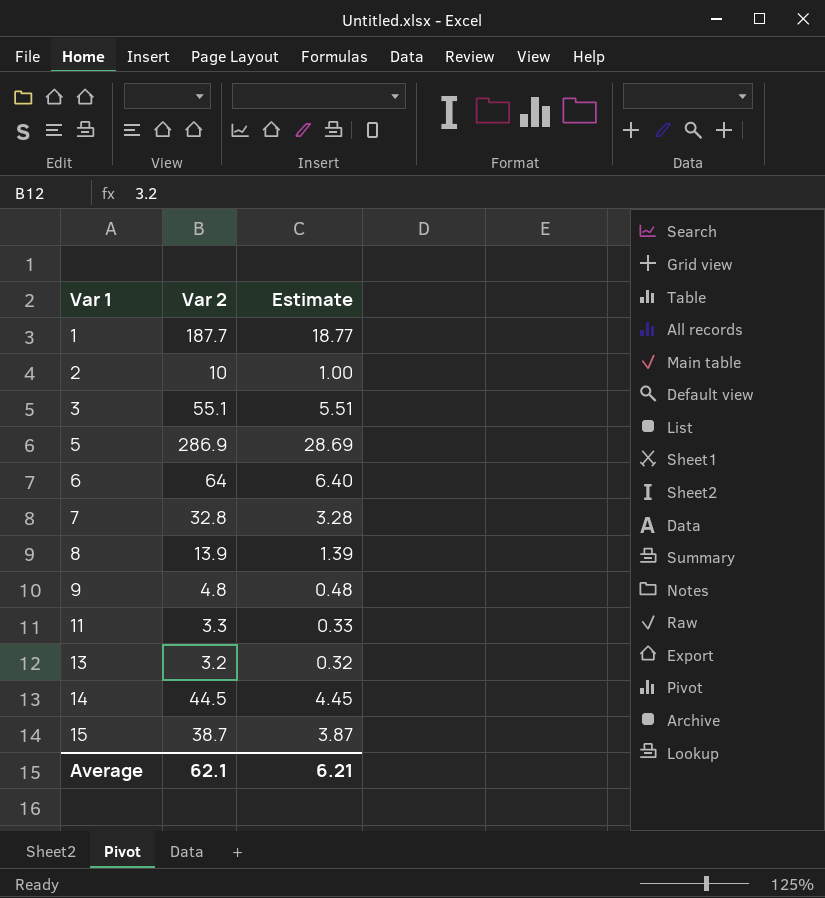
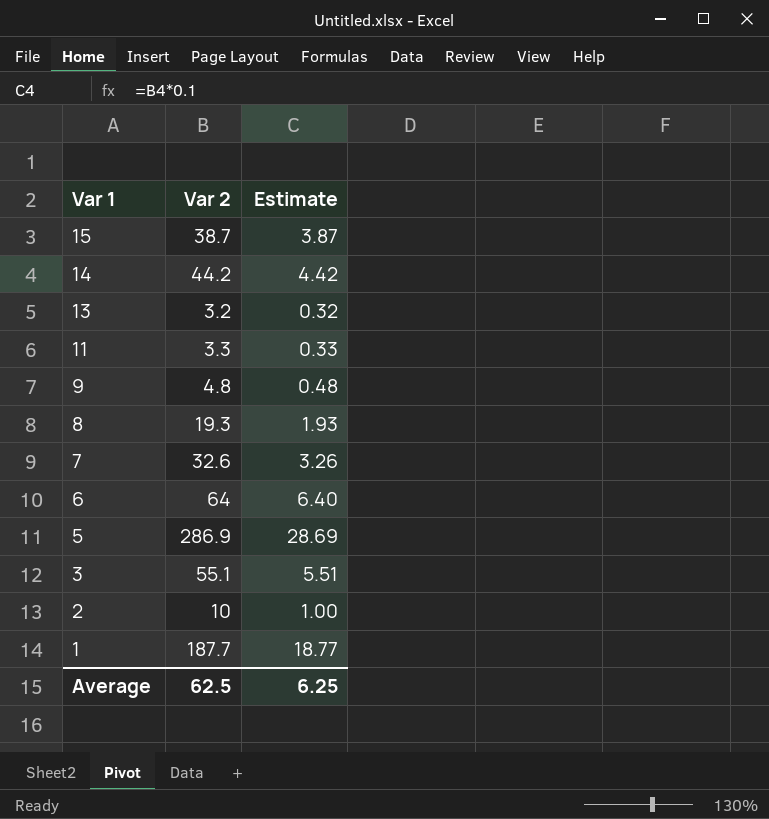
row order: Var 1 ascending -> Var 1 descending
14 | Var 2: 44.5 -> 44.2
14 | Estimate: 4.45 -> 4.42
8 | Var 2: 13.9 -> 19.3
8 | Estimate: 1.39 -> 1.93
7 | Var 2: 32.8 -> 32.6
7 | Estimate: 3.28 -> 3.26
Average | Var 2: 62.1 -> 62.5
Average | Estimate: 6.21 -> 6.25

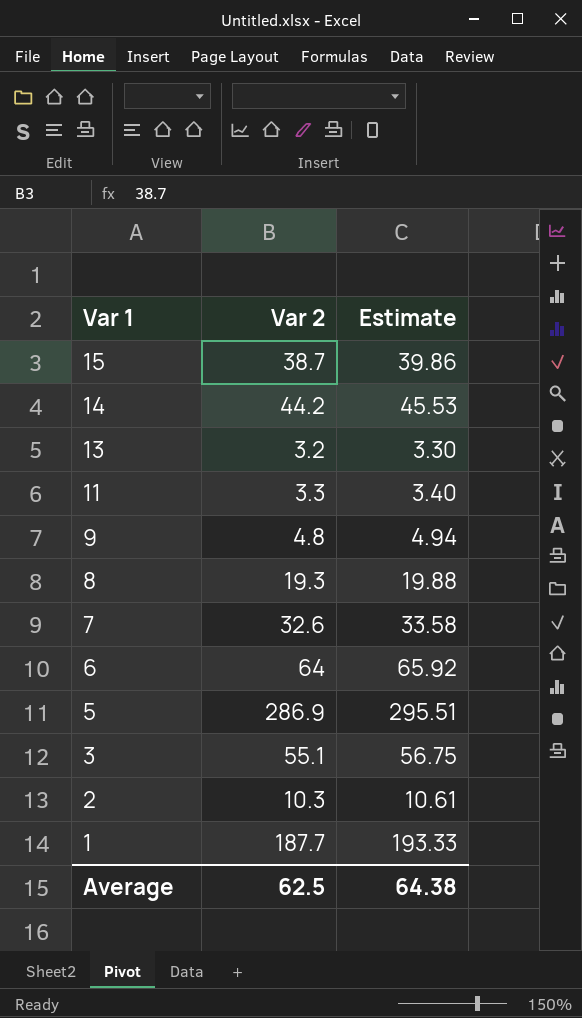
column Estimate | formula: [Var 2] * 0.1 -> [Var 2] * 1.03
2 | Var 2: 10 -> 10.3
Average | Estimate: 6.25 -> 64.38

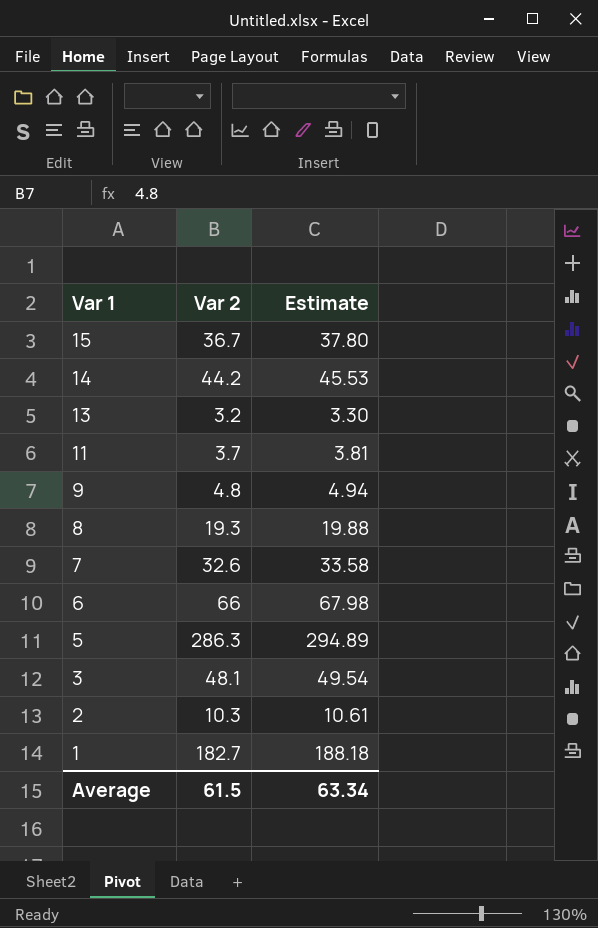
15 | Var 2: 38.7 -> 36.7
15 | Estimate: 39.86 -> 37.80
11 | Var 2: 3.3 -> 3.7
11 | Estimate: 3.40 -> 3.81
6 | Var 2: 64 -> 66
6 | Estimate: 65.92 -> 67.98
5 | Var 2: 286.9 -> 286.3
5 | Estimate: 295.51 -> 294.89
3 | Var 2: 55.1 -> 48.1
3 | Estimate: 56.75 -> 49.54
1 | Var 2: 187.7 -> 182.7
1 | Estimate: 193.33 -> 188.18
Average | Var 2: 62.5 -> 61.5
Average | Estimate: 64.38 -> 63.34

